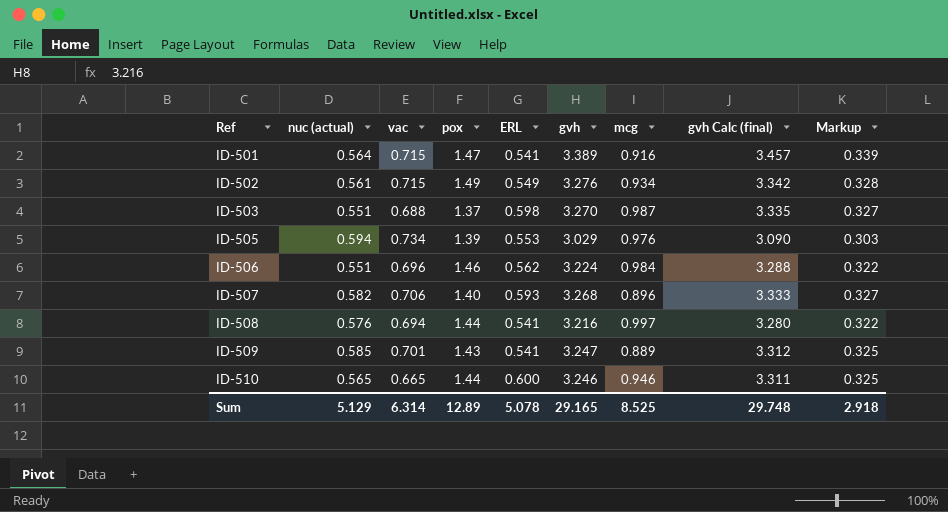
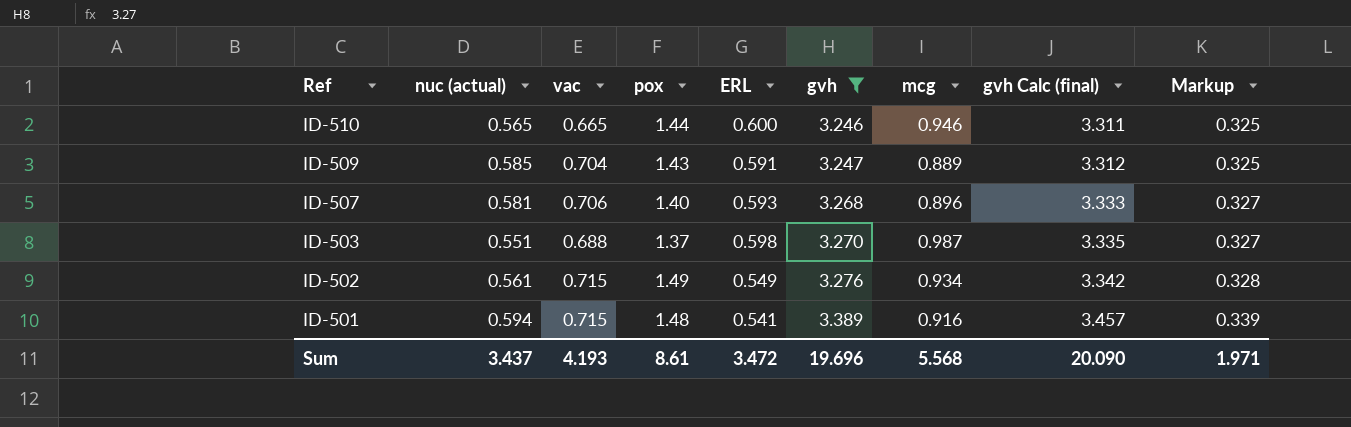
filter: none -> gvh >= 3.246
row order: Ref ascending -> Ref descending
ID-509 | vac: 0.701 -> 0.704
ID-509 | ERL: 0.541 -> 0.591
ID-507 | nuc (actual): 0.582 -> 0.581
ID-501 | nuc (actual): 0.564 -> 0.594
ID-501 | pox: 1.47 -> 1.48
Sum | nuc (actual): 5.129 -> 3.437
Sum | vac: 6.314 -> 4.193
Sum | pox: 12.89 -> 8.61
Sum | ERL: 5.078 -> 3.472
Sum | gvh: 29.165 -> 19.696
Sum | mcg: 8.525 -> 5.568
Sum | gvh Calc (final): 29.748 -> 20.090
Sum | Markup: 2.918 -> 1.971

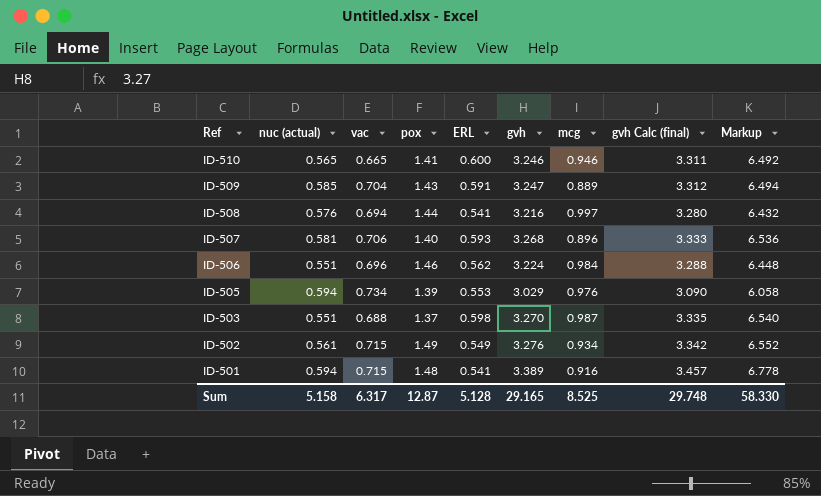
filter: gvh >= 3.246 -> none
column Markup | formula: [gvh] * 0.1 -> [gvh] * 2
ID-510 | pox: 1.44 -> 1.41
Sum | nuc (actual): 3.437 -> 5.158
Sum | vac: 4.193 -> 6.317
Sum | pox: 8.61 -> 12.87
Sum | ERL: 3.472 -> 5.128
Sum | gvh: 19.696 -> 29.165
Sum | mcg: 5.568 -> 8.525
Sum | gvh Calc (final): 20.090 -> 29.748
Sum | Markup: 1.971 -> 58.330

